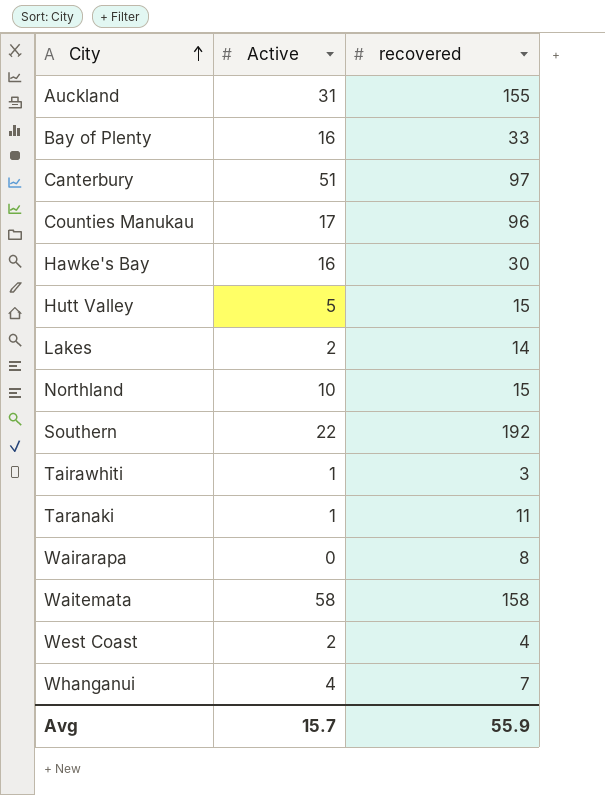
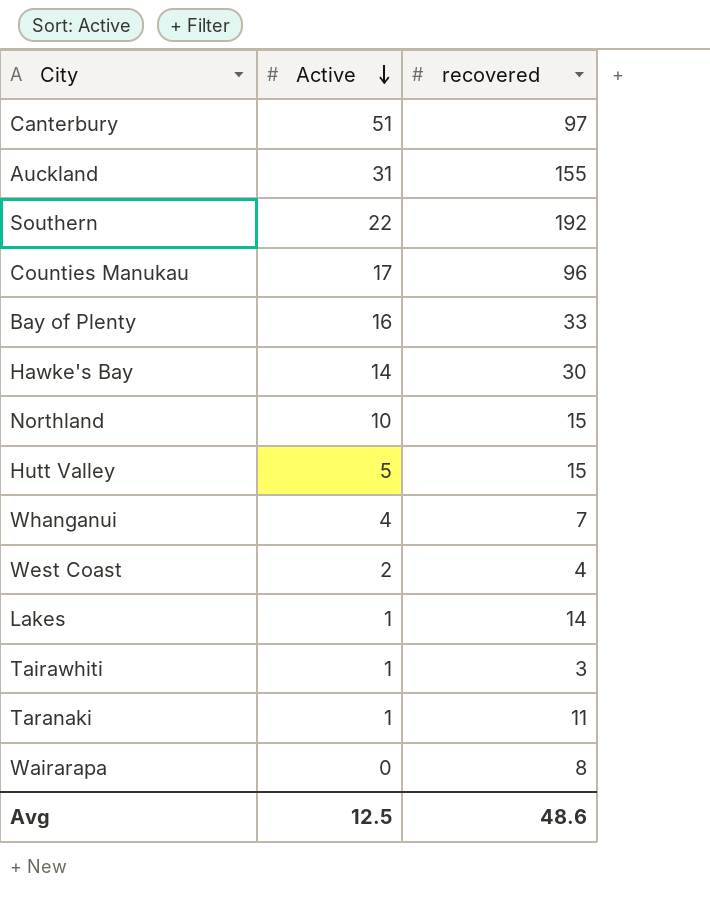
row order: City ascending -> Active descending
row Waitemata: 58 | 158 -> none
Hawke's Bay | Active: 16 -> 14
Lakes | Active: 2 -> 1
Avg | Active: 15.7 -> 12.5
Avg | recovered: 55.9 -> 48.6

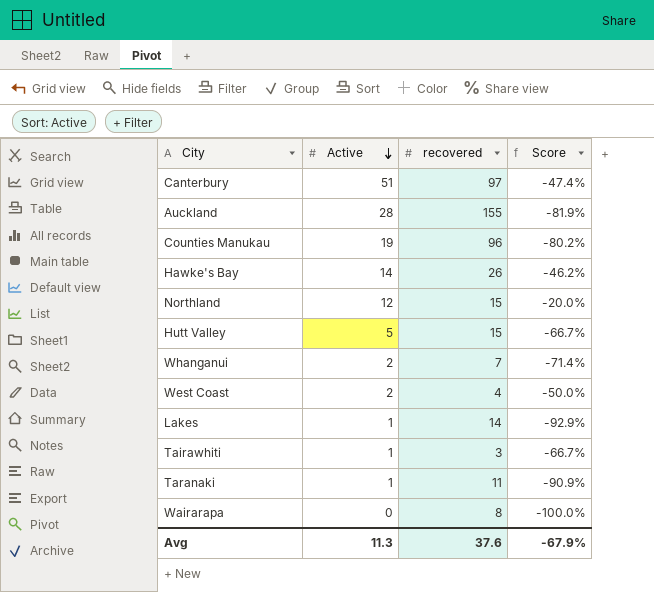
column Score | formula: none -> ([Active] - [recovered]) / [recovered]
row Southern: 22 | 192 -> none
row Bay of Plenty: 16 | 33 -> none
Auckland | Active: 31 -> 28
Counties Manukau | Active: 17 -> 19
Hawke's Bay | recovered: 30 -> 26
Northland | Active: 10 -> 12
Whanganui | Active: 4 -> 2
Avg | Active: 12.5 -> 11.3
Avg | recovered: 48.6 -> 37.6

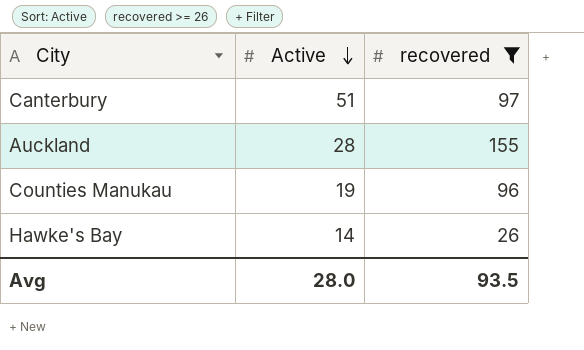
filter: none -> recovered >= 26
column Score | formula: ([Active] - [recovered]) / [recovered] -> none
Avg | Active: 11.3 -> 28.0
Avg | recovered: 37.6 -> 93.5

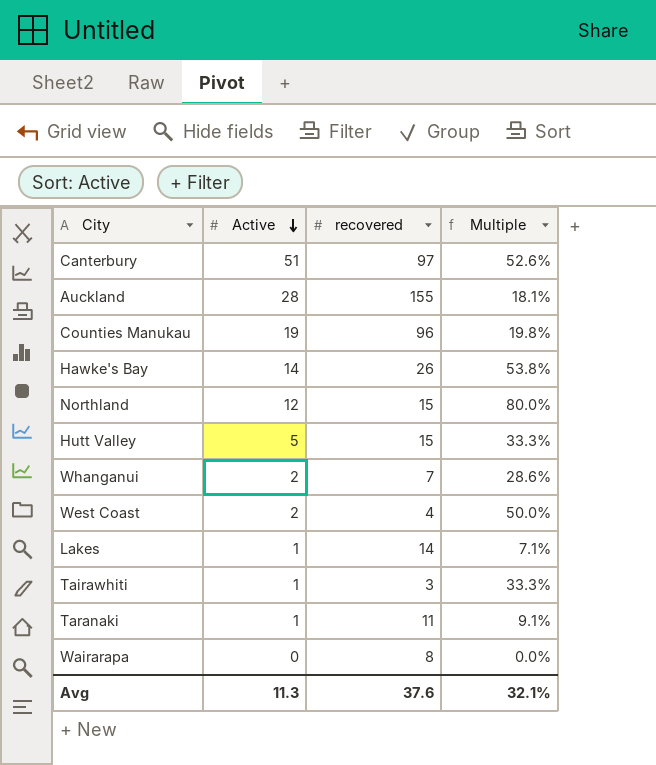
filter: recovered >= 26 -> none
column Multiple | formula: none -> [Active] / [recovered]
Avg | Active: 28.0 -> 11.3
Avg | recovered: 93.5 -> 37.6

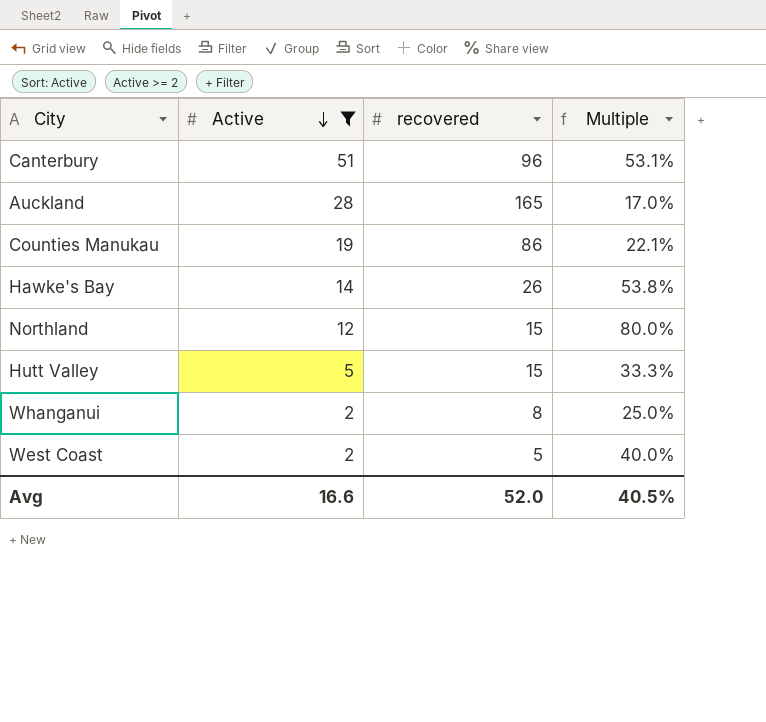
filter: none -> Active >= 2
Canterbury | recovered: 97 -> 96
Canterbury | Multiple: 52.6% -> 53.1%
Auckland | recovered: 155 -> 165
Auckland | Multiple: 18.1% -> 17.0%
Counties Manukau | recovered: 96 -> 86
Counties Manukau | Multiple: 19.8% -> 22.1%
Whanganui | recovered: 7 -> 8
Whanganui | Multiple: 28.6% -> 25.0%
West Coast | recovered: 4 -> 5
West Coast | Multiple: 50.0% -> 40.0%
Avg | Active: 11.3 -> 16.6
Avg | recovered: 37.6 -> 52.0
Avg | Multiple: 32.1% -> 40.5%

